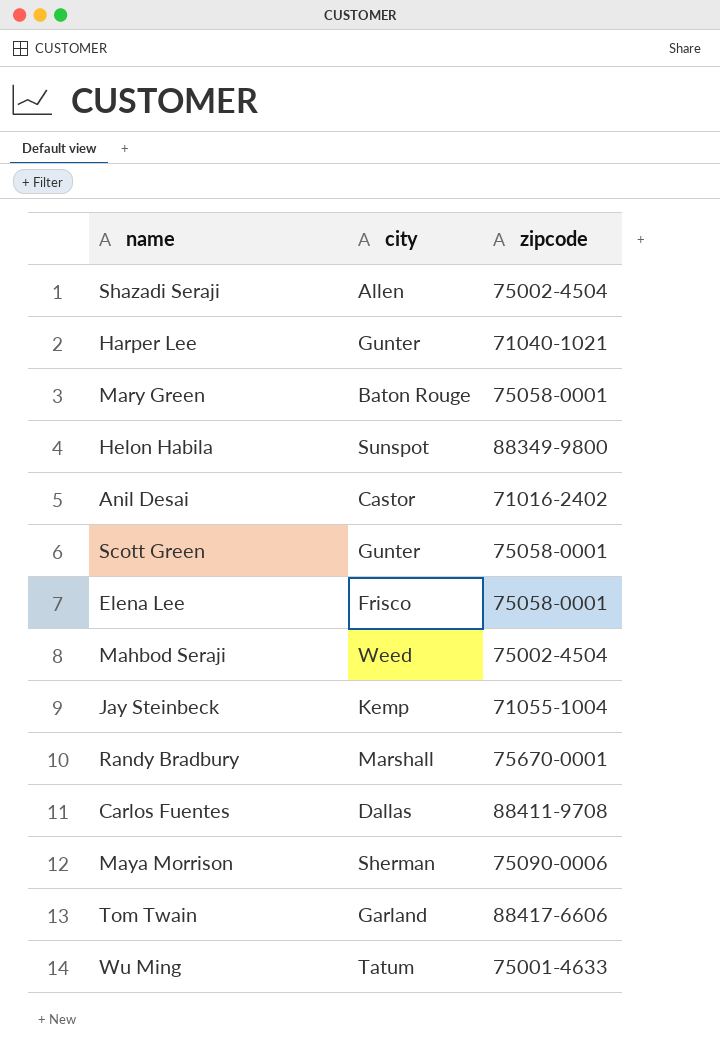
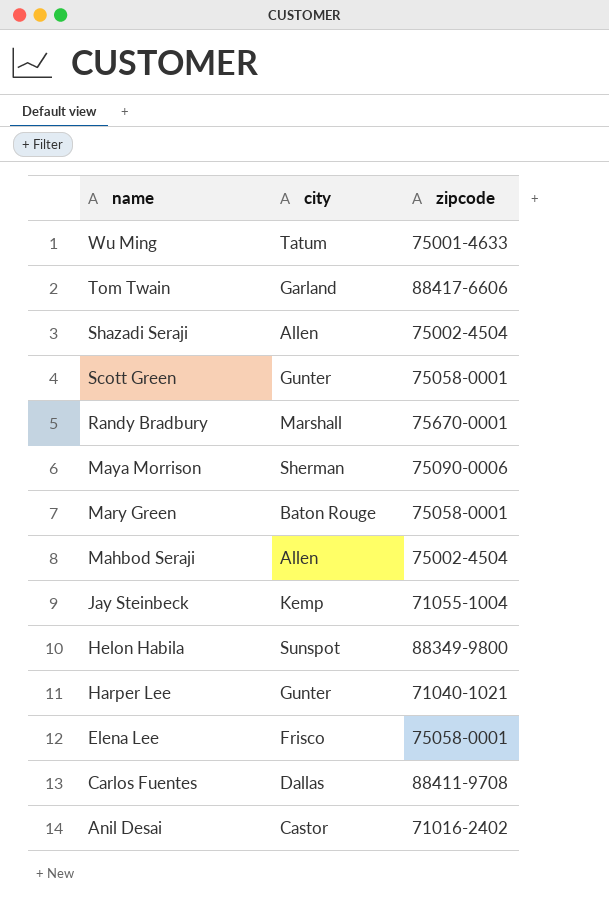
row order: none -> name descending
Mahbod Seraji | city: Weed -> Allen

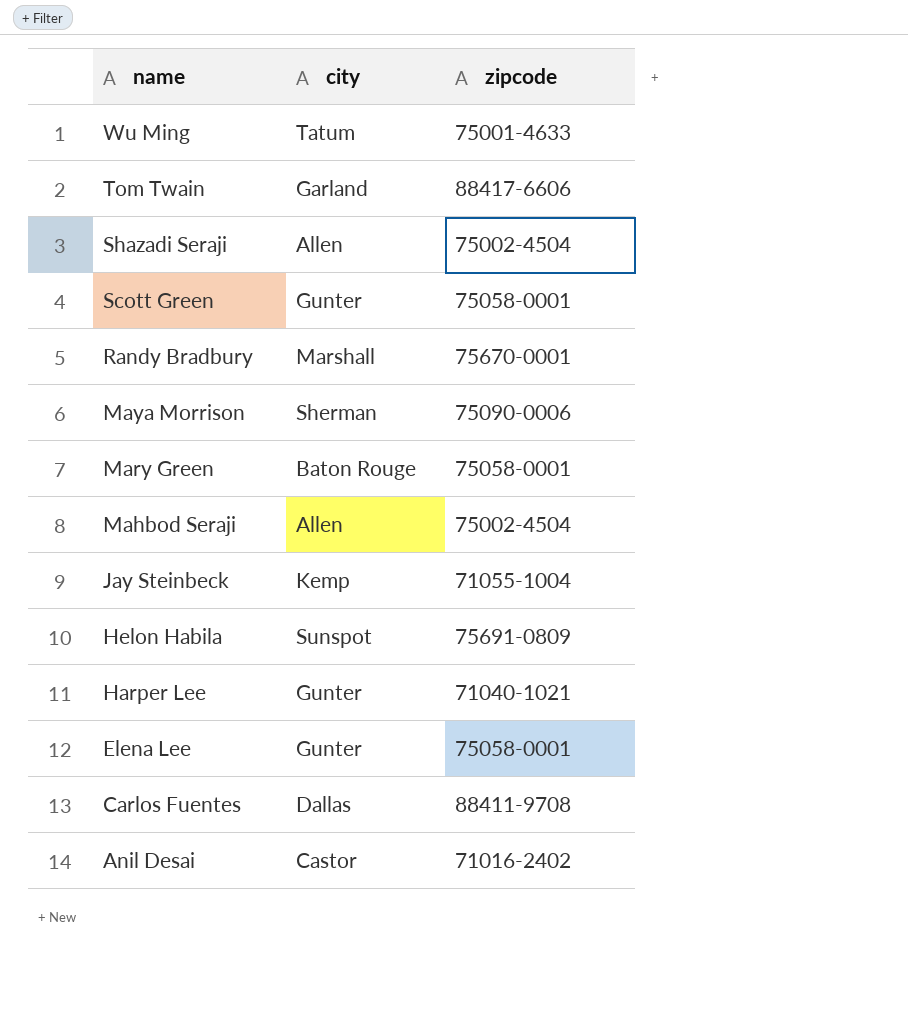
Helon Habila | zipcode: 88349-9800 -> 75691-0809
Elena Lee | city: Frisco -> Gunter

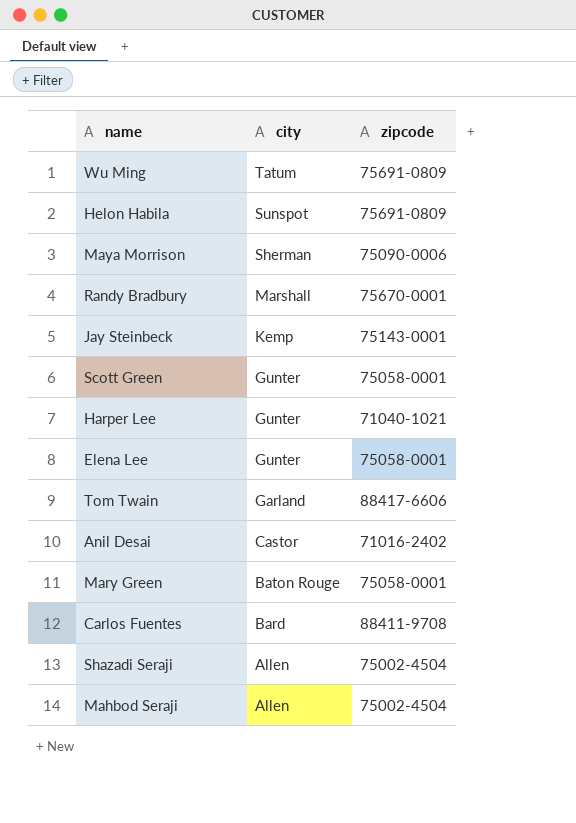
row order: name descending -> city descending
Wu Ming | zipcode: 75001-4633 -> 75691-0809
Jay Steinbeck | zipcode: 71055-1004 -> 75143-0001
Carlos Fuentes | city: Dallas -> Bard

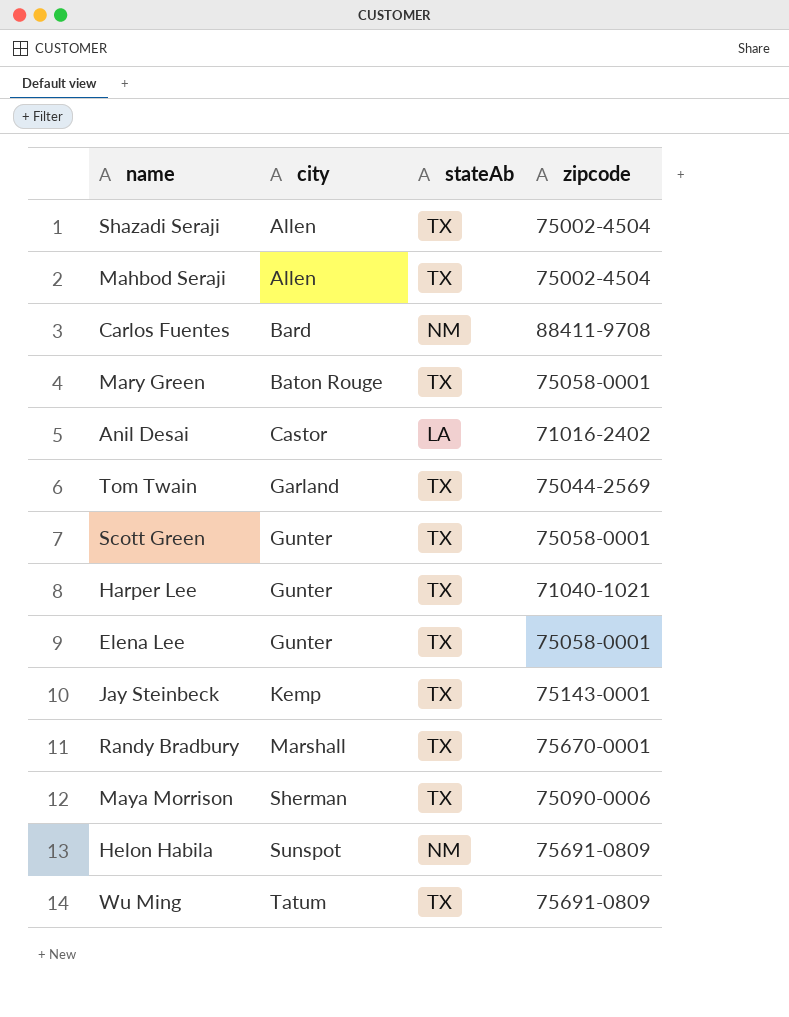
row order: city descending -> city ascending
column stateAb | position: none -> 3
Tom Twain | zipcode: 88417-6606 -> 75044-2569

